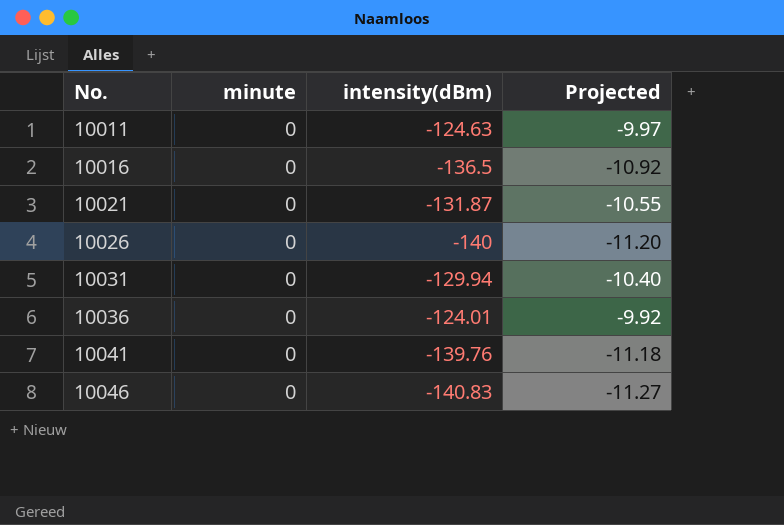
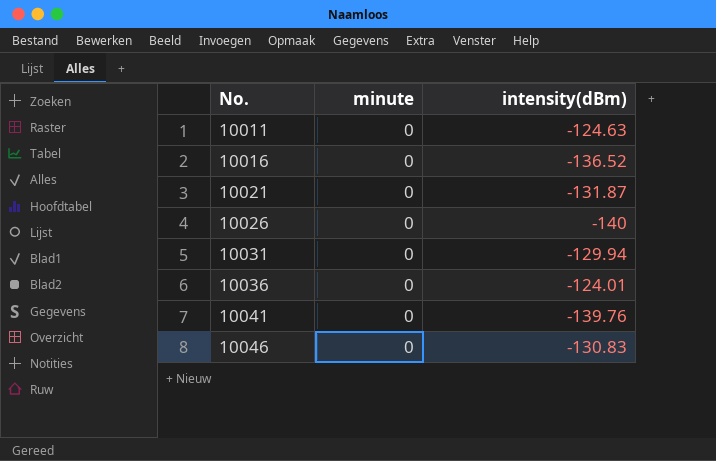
column Projected | formula: [intensity(dBm)] * 0.08 -> none
10016 | intensity(dBm): -136.5 -> -136.52
10046 | intensity(dBm): -140.83 -> -130.83

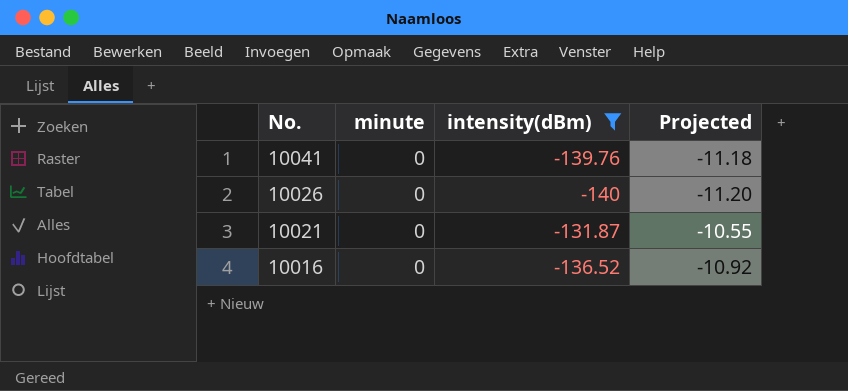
filter: none -> intensity(dBm) <= -131.87
row order: No. ascending -> No. descending
column Projected | formula: none -> [intensity(dBm)] * 0.08

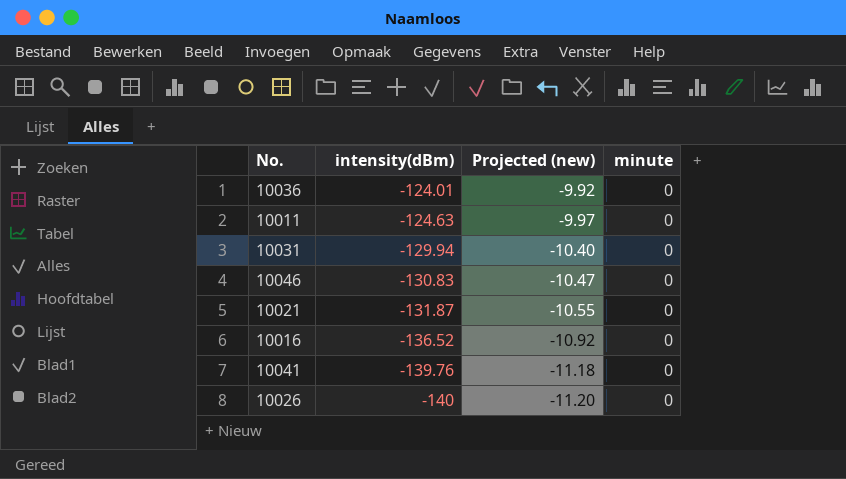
filter: intensity(dBm) <= -131.87 -> none
row order: No. descending -> intensity(dBm) descending
column name: Projected -> Projected (new)
column minute | position: 2 -> 4

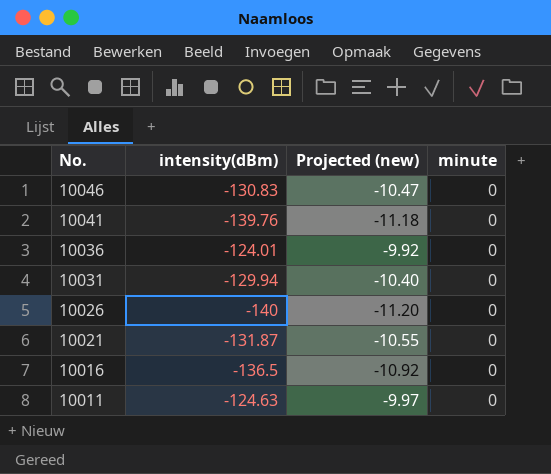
row order: intensity(dBm) descending -> No. descending
10016 | intensity(dBm): -136.52 -> -136.5

